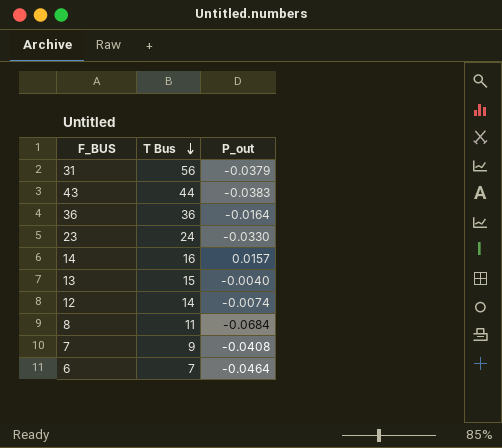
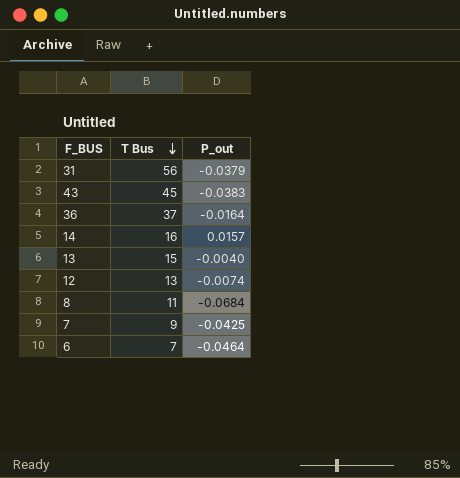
row 23: 24 | -0.0330 -> none
43 | T Bus: 44 -> 45
36 | T Bus: 36 -> 37
12 | T Bus: 14 -> 13
7 | P_out: -0.0408 -> -0.0425

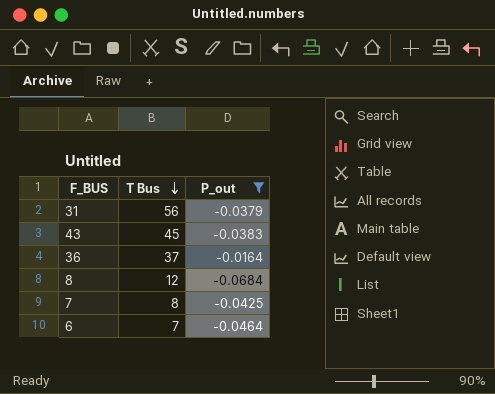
filter: none -> P_out <= -0.0164
8 | T Bus: 11 -> 12
7 | T Bus: 9 -> 8

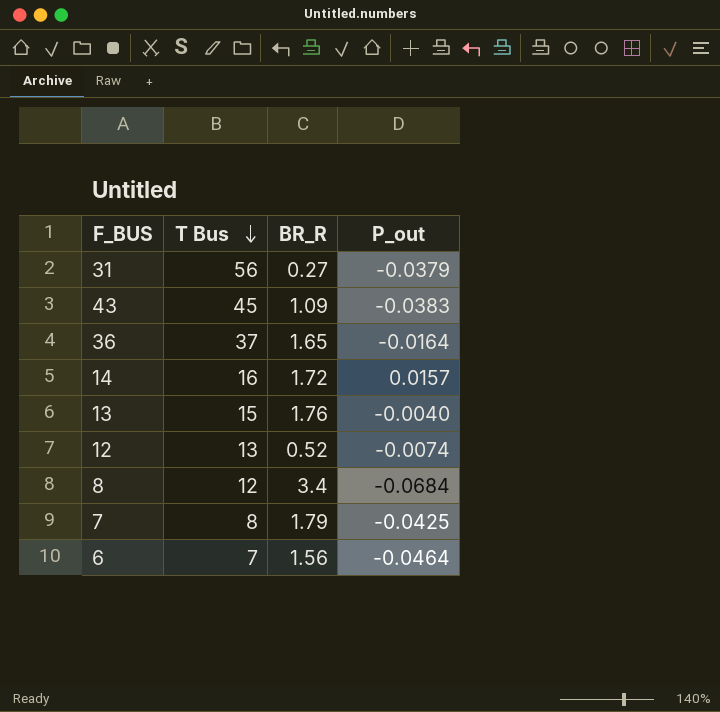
filter: P_out <= -0.0164 -> none
column BR_R | position: none -> 3

